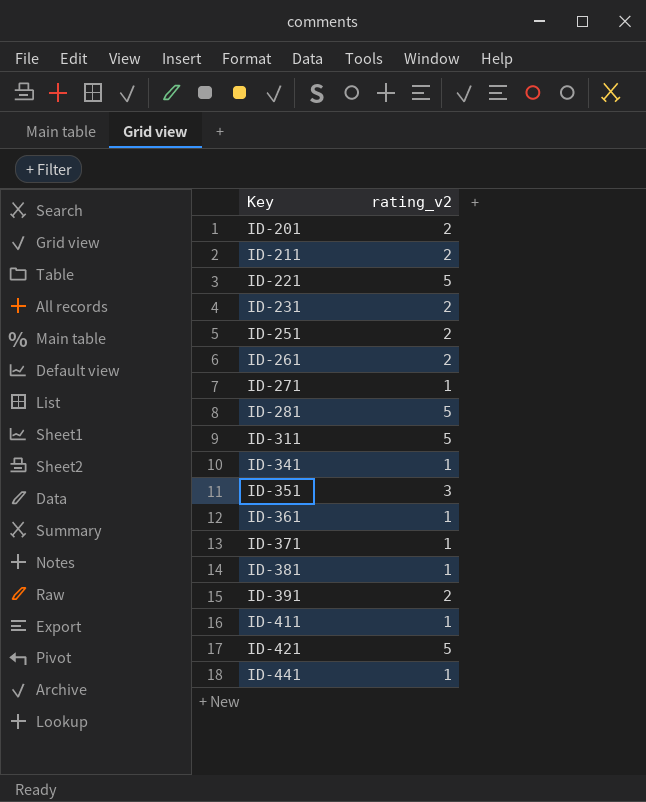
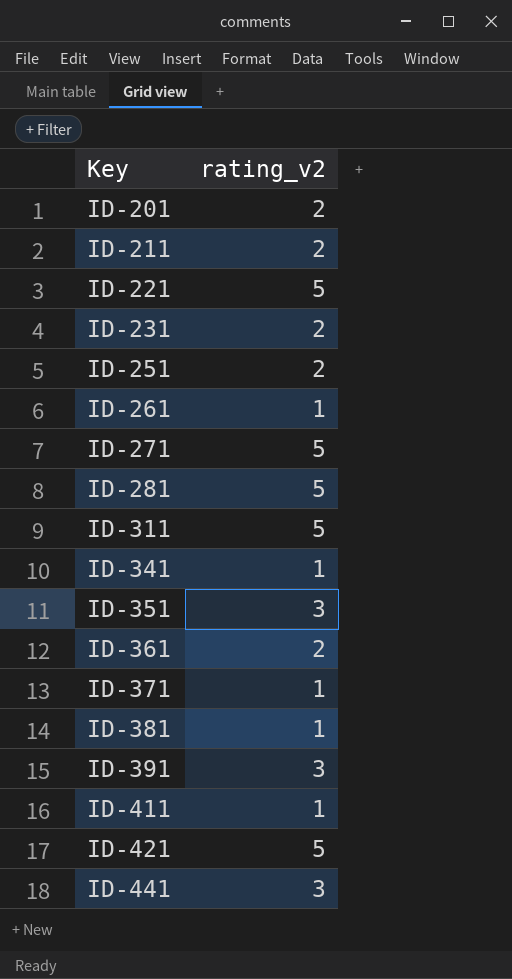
ID-261 | rating_v2: 2 -> 1
ID-271 | rating_v2: 1 -> 5
ID-361 | rating_v2: 1 -> 2
ID-391 | rating_v2: 2 -> 3
ID-441 | rating_v2: 1 -> 3

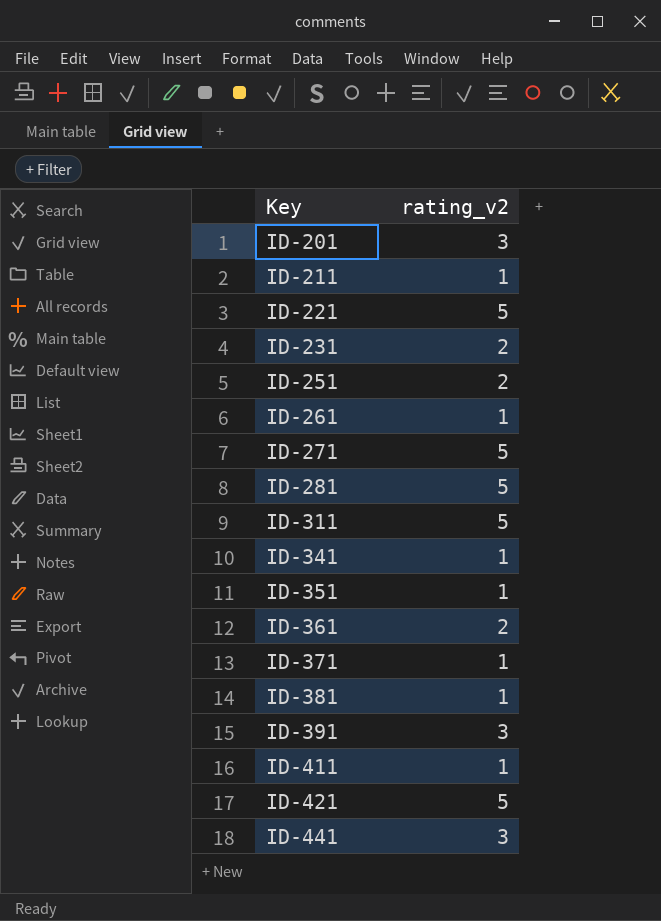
ID-201 | rating_v2: 2 -> 3
ID-211 | rating_v2: 2 -> 1
ID-351 | rating_v2: 3 -> 1

